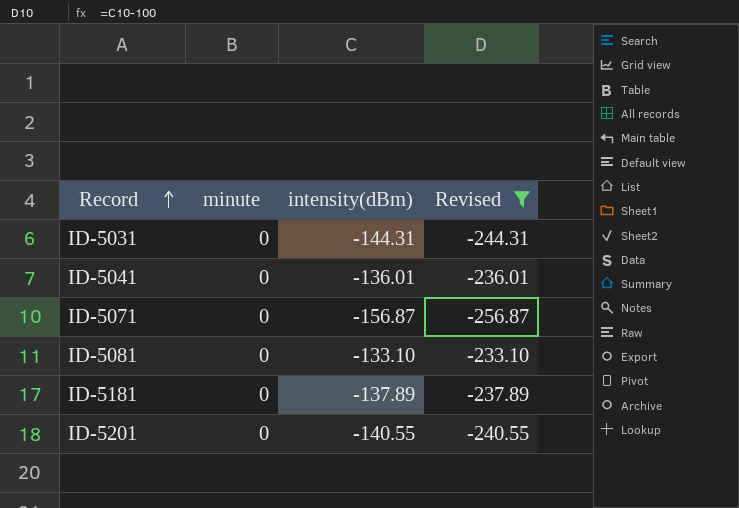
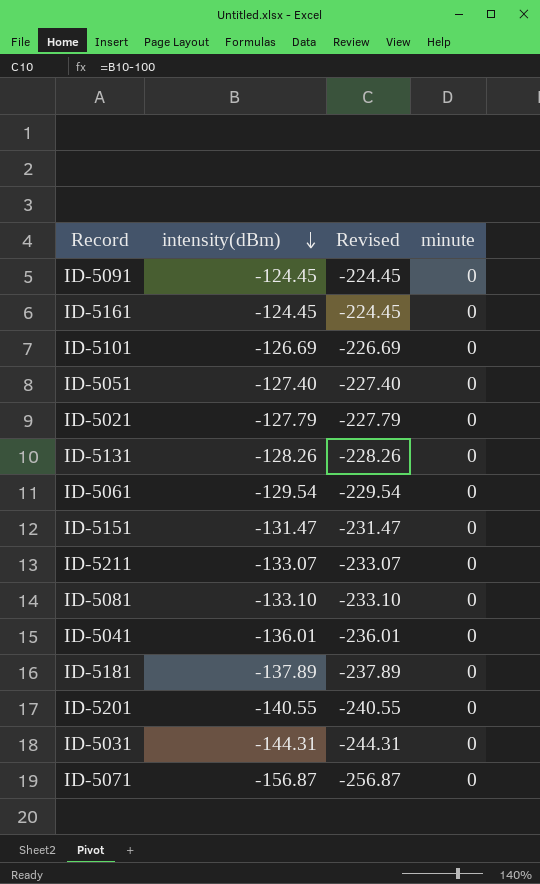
filter: Revised <= -233.10 -> none
row order: Record ascending -> intensity(dBm) descending
column minute | position: 2 -> 4

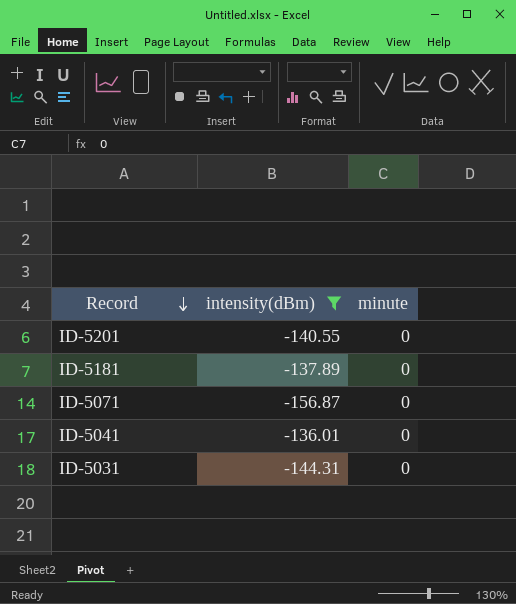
filter: none -> intensity(dBm) <= -136.01
row order: intensity(dBm) descending -> Record descending
column Revised | formula: [intensity(dBm)] - 100 -> none

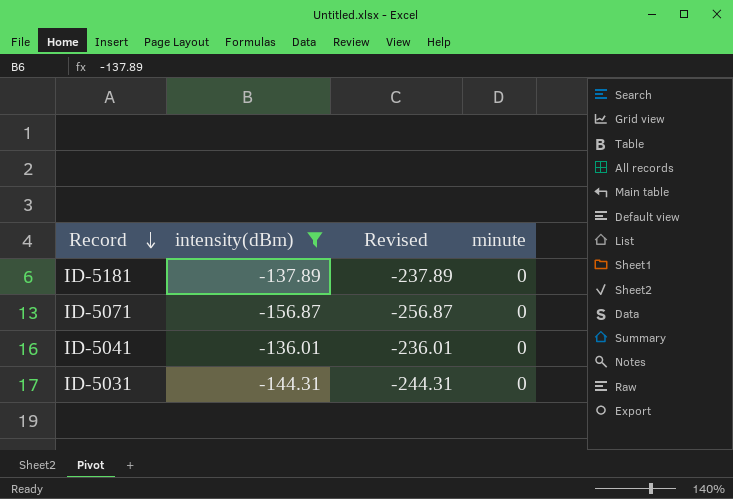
column Revised | formula: none -> [intensity(dBm)] - 100
row ID-5201: -140.55 | 0 -> none

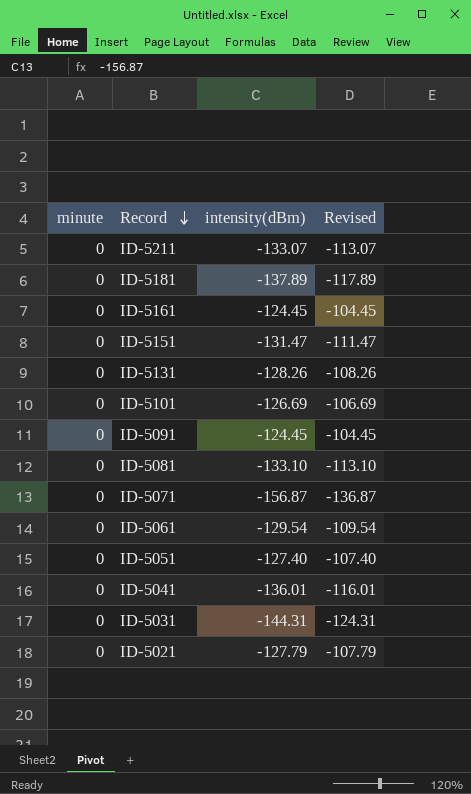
filter: intensity(dBm) <= -136.01 -> none
column minute | position: 4 -> 1
column Revised | formula: [intensity(dBm)] - 100 -> [intensity(dBm)] + 20

